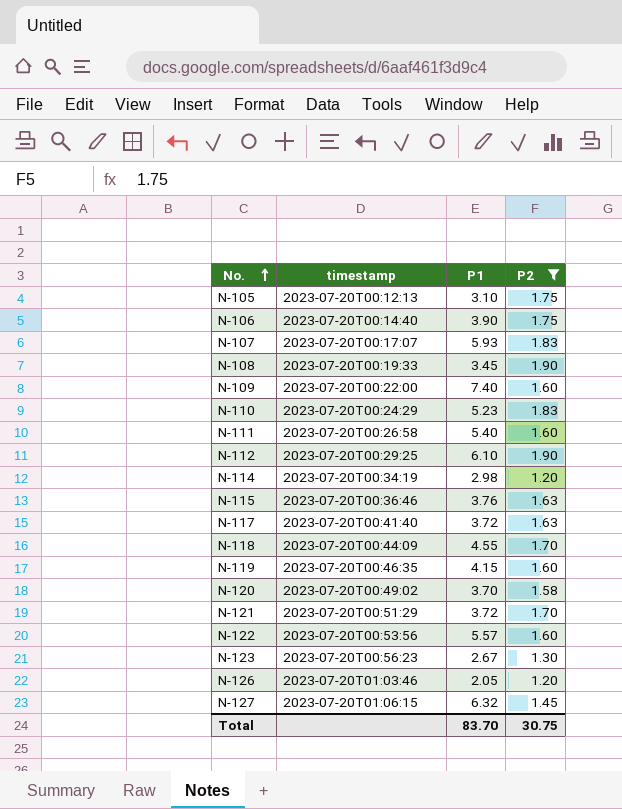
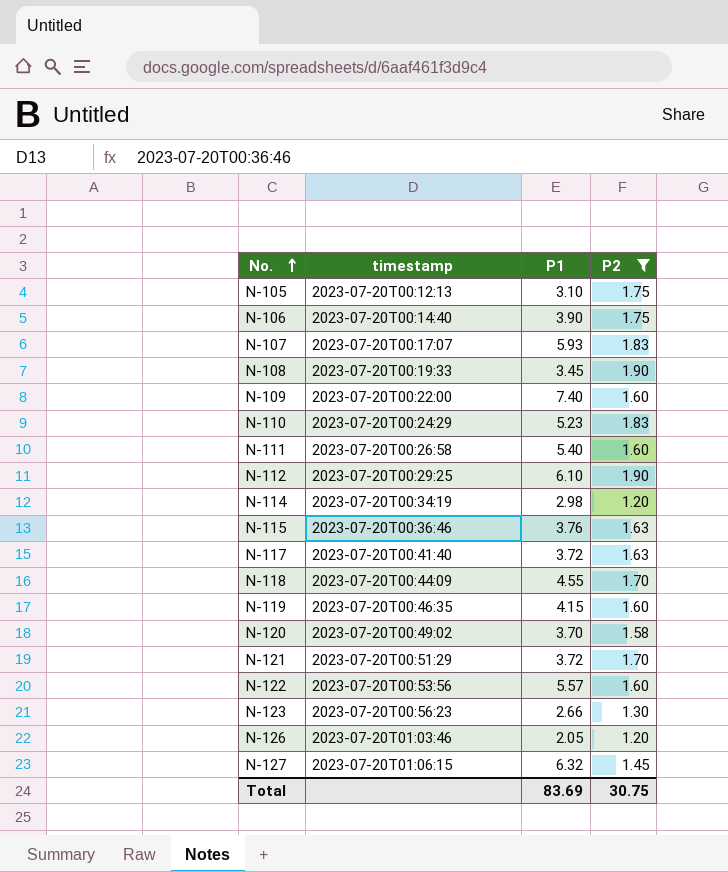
N-123 | P1: 2.67 -> 2.66
Total | P1: 83.70 -> 83.69

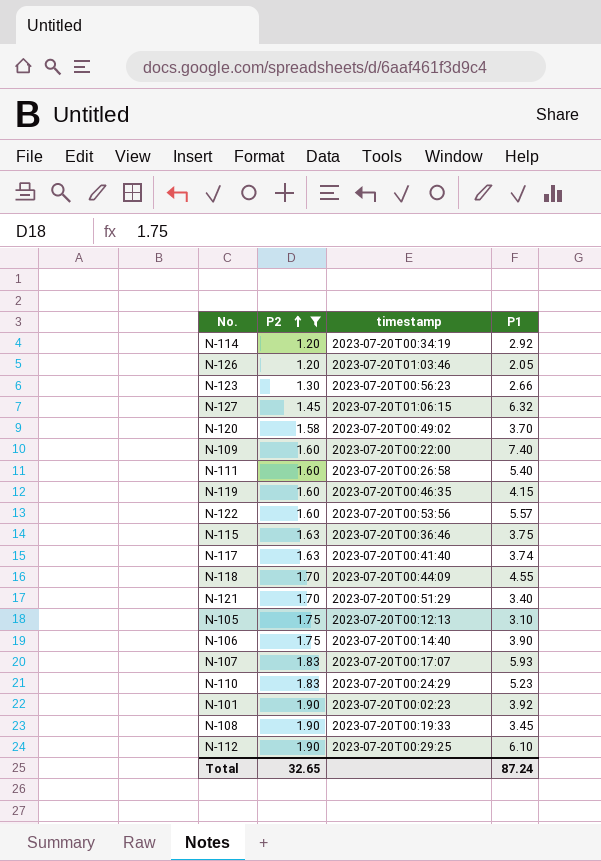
row order: No. ascending -> P2 ascending
column P2 | position: 4 -> 2
N-114 | P1: 2.98 -> 2.92
N-115 | P1: 3.76 -> 3.75
N-117 | P1: 3.72 -> 3.74
N-121 | P1: 3.72 -> 3.40
row N-101: none -> 1.90 | 2023-07-20T00:02:23 | 3.92
Total | P2: 30.75 -> 32.65
Total | P1: 83.69 -> 87.24

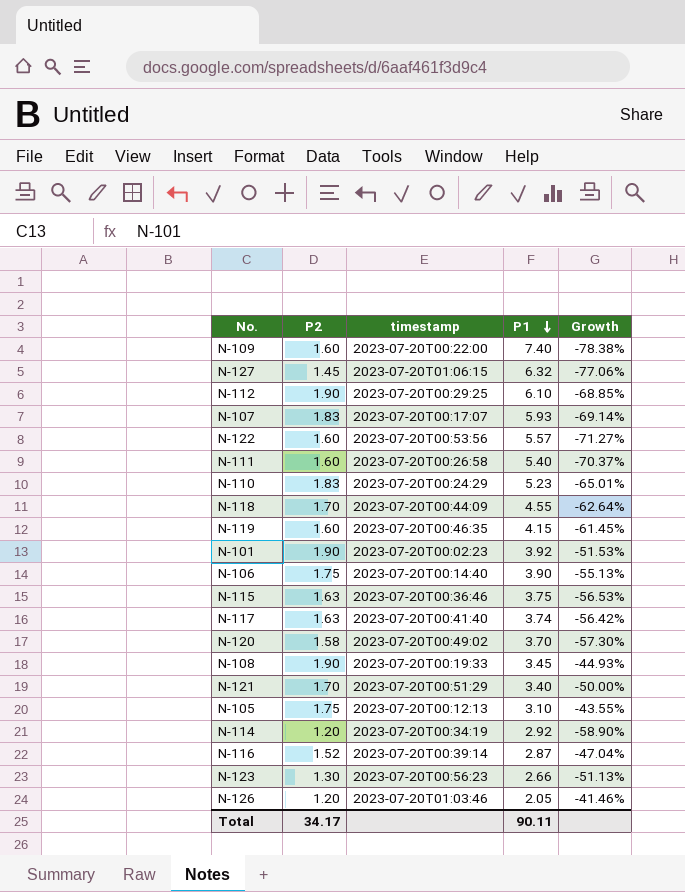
filter: P2 != 1.52 -> none
row order: P2 ascending -> P1 descending
column Growth | formula: none -> ([P2] - [P1]) / [P1]
Total | P2: 32.65 -> 34.17
Total | P1: 87.24 -> 90.11

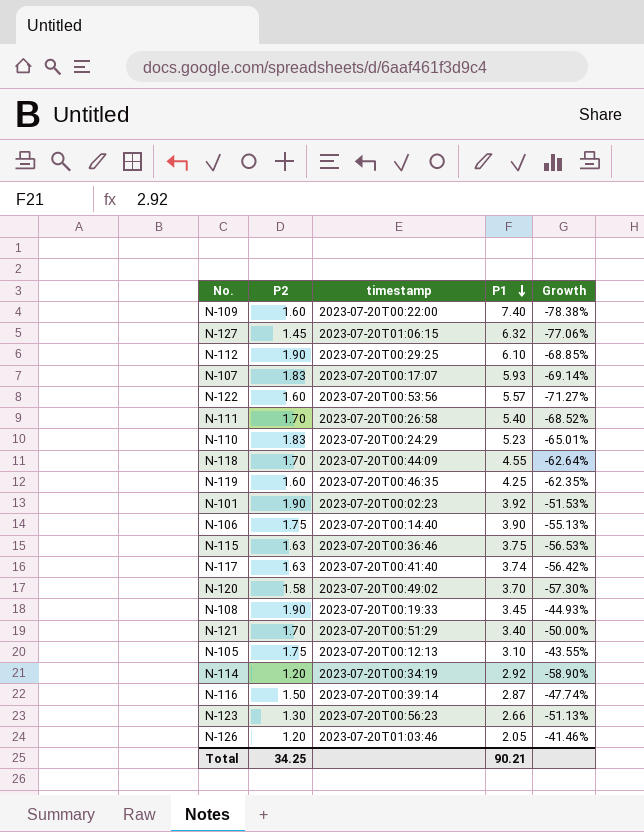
N-111 | P2: 1.60 -> 1.70
N-111 | Growth: -70.37% -> -68.52%
N-119 | P1: 4.15 -> 4.25
N-119 | Growth: -61.45% -> -62.35%
N-116 | P2: 1.52 -> 1.50
N-116 | Growth: -47.04% -> -47.74%
Total | P2: 34.17 -> 34.25
Total | P1: 90.11 -> 90.21

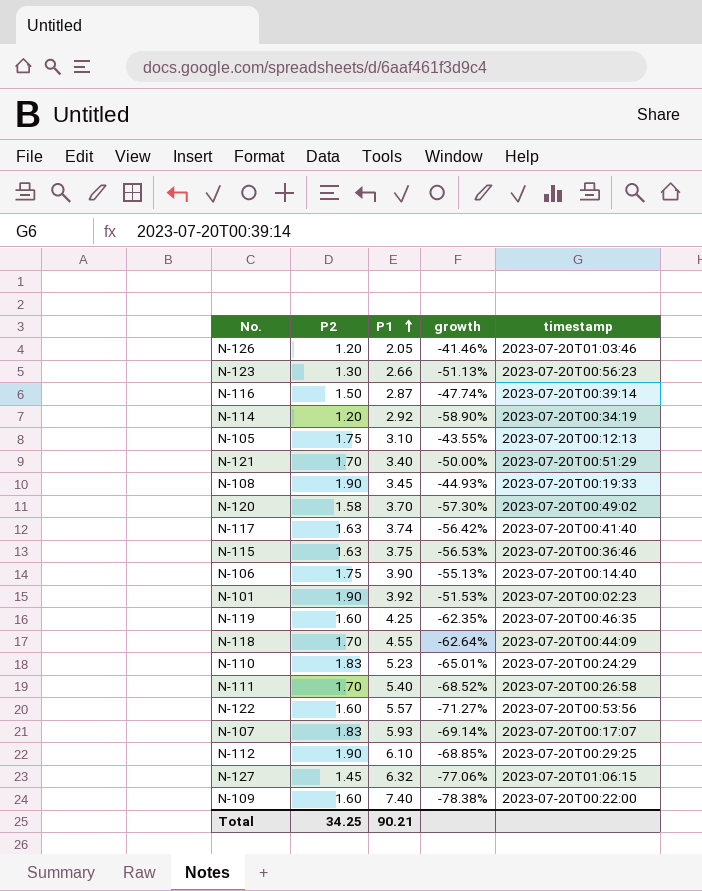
row order: P1 descending -> P1 ascending
column name: Growth -> growth
column timestamp | position: 3 -> 5

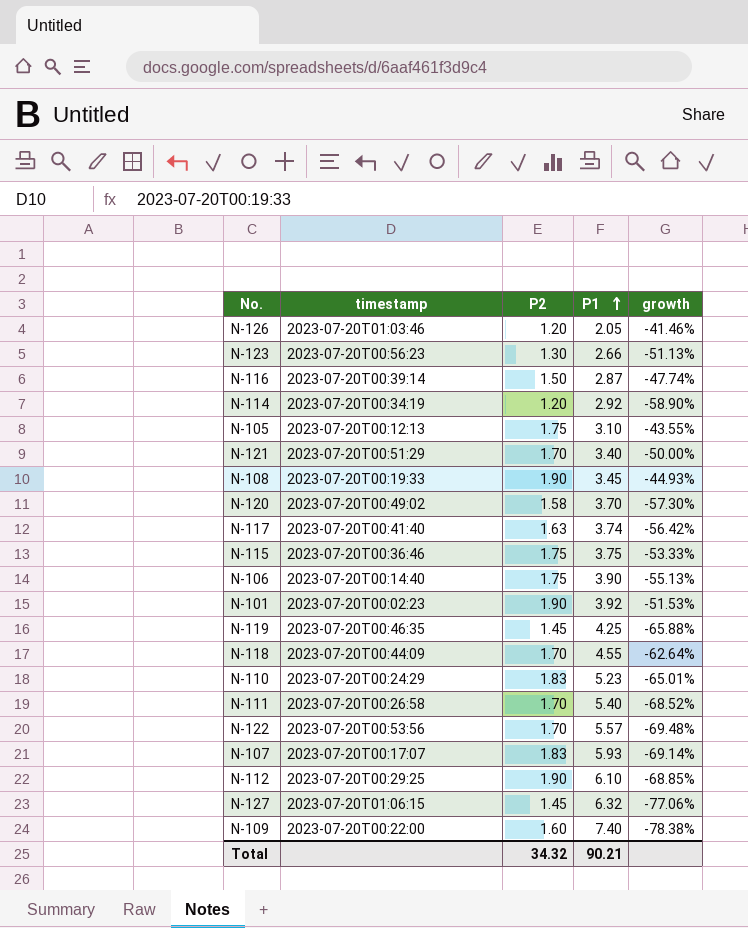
column timestamp | position: 5 -> 2
N-115 | P2: 1.63 -> 1.75
N-115 | growth: -56.53% -> -53.33%
N-119 | P2: 1.60 -> 1.45
N-119 | growth: -62.35% -> -65.88%
N-122 | P2: 1.60 -> 1.70
N-122 | growth: -71.27% -> -69.48%
Total | P2: 34.25 -> 34.32

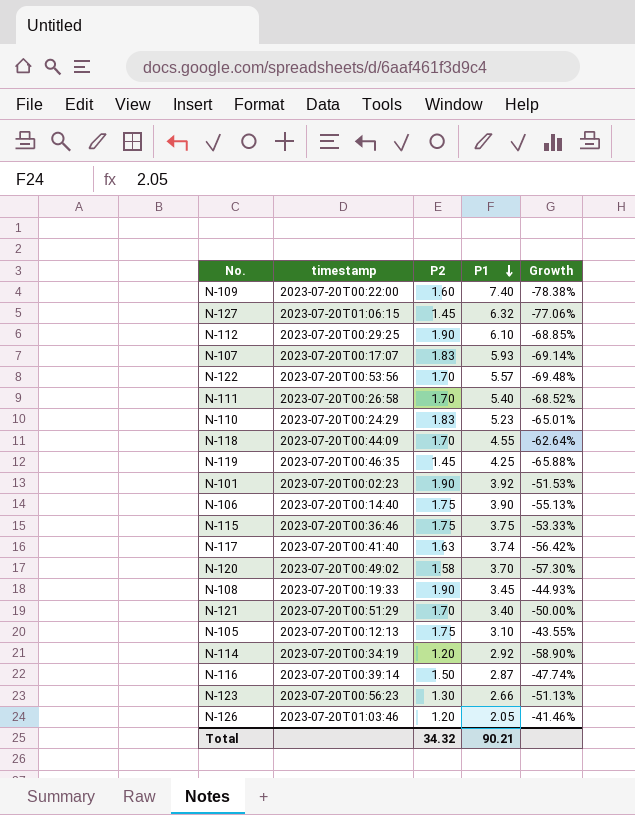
row order: P1 ascending -> P1 descending
column name: growth -> Growth

